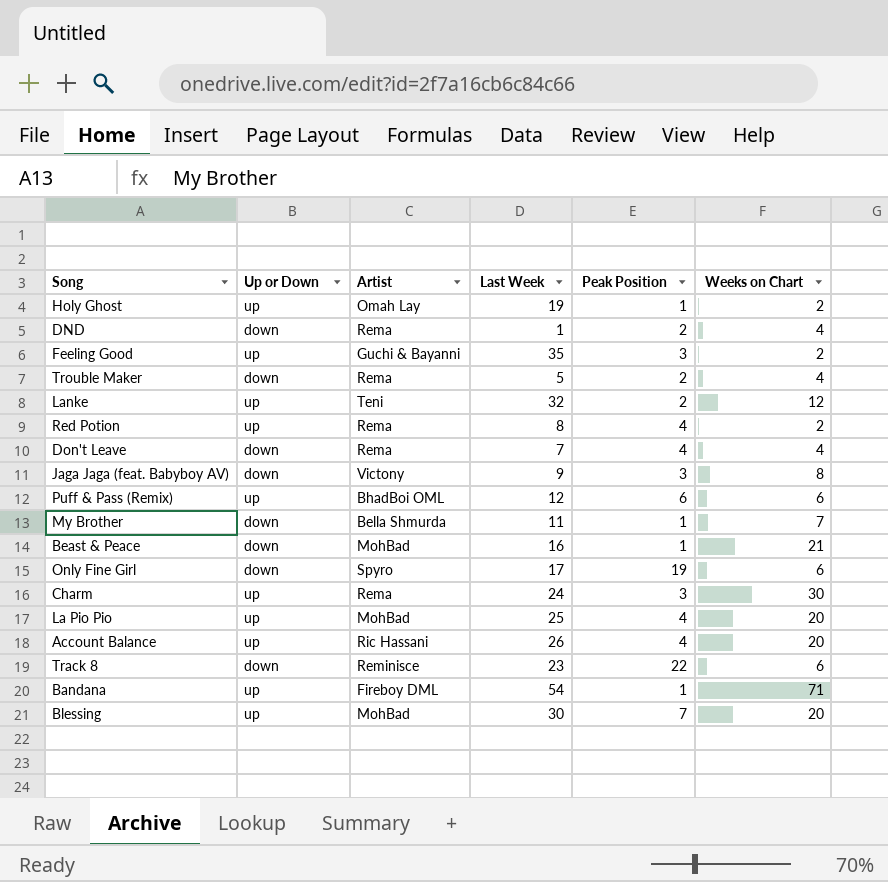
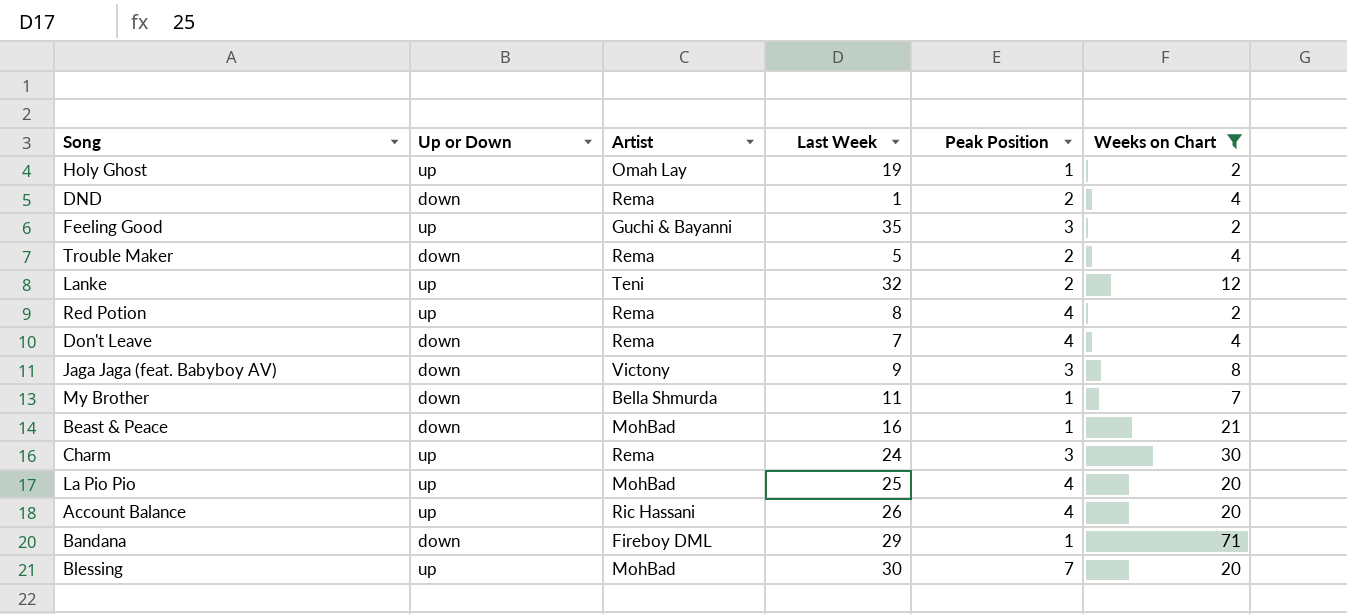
filter: none -> Weeks on Chart != 6
Bandana | Up or Down: up -> down
Bandana | Last Week: 54 -> 29

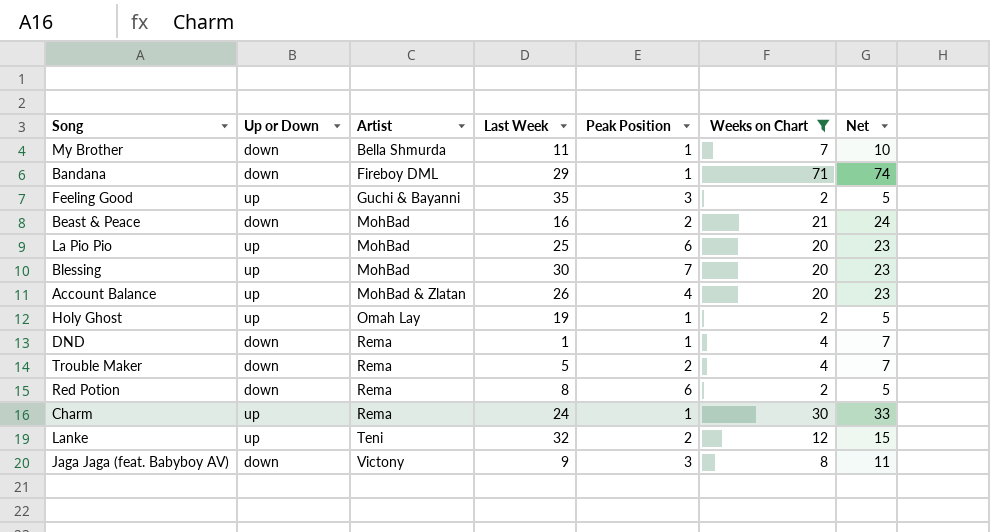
row order: none -> Artist ascending
column Net | formula: none -> [Weeks on Chart] + 3
row Don't Leave: down | Rema | 7 | 4 | 4 -> none
Beast & Peace | Peak Position: 1 -> 2
La Pio Pio | Peak Position: 4 -> 6
Account Balance | Artist: Ric Hassani -> MohBad & Zlatan
DND | Peak Position: 2 -> 1
Red Potion | Up or Down: up -> down
Red Potion | Peak Position: 4 -> 6
Charm | Peak Position: 3 -> 1

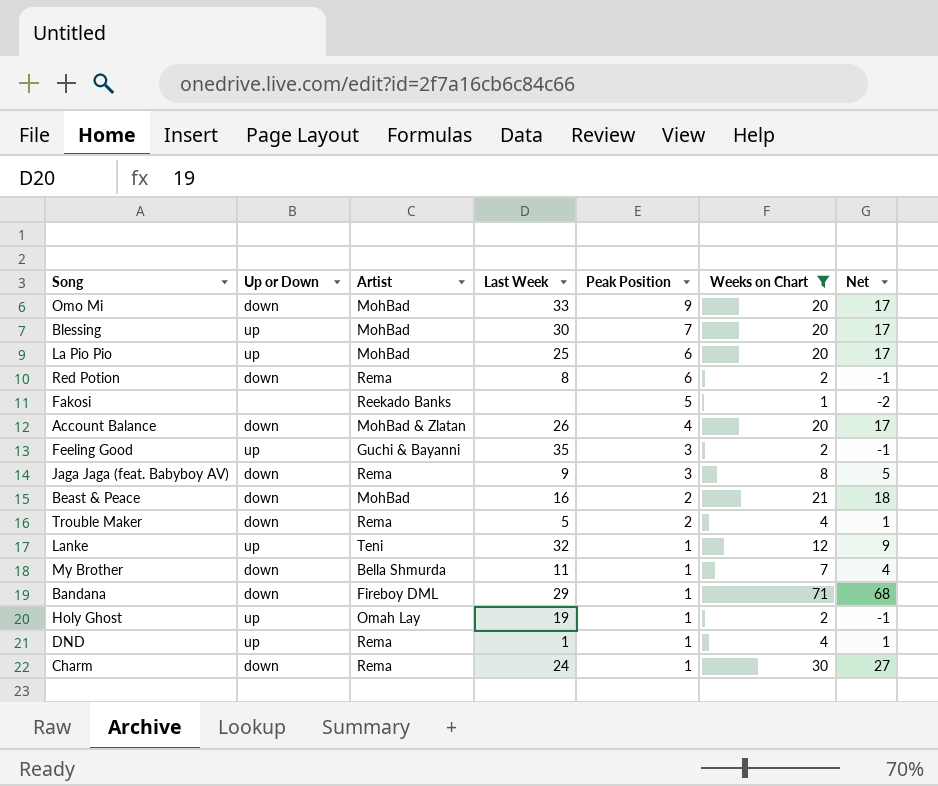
row order: Artist ascending -> Peak Position descending
column Net | formula: [Weeks on Chart] + 3 -> [Weeks on Chart] - 3
row Omo Mi: none -> down | MohBad | 33 | 9 | 20 | 17
row Fakosi: none -> none | Reekado Banks | none | 5 | 1 | -2
Account Balance | Up or Down: up -> down
Jaga Jaga (feat. Babyboy AV) | Artist: Victony -> Rema
Lanke | Peak Position: 2 -> 1
DND | Up or Down: down -> up
Charm | Up or Down: up -> down

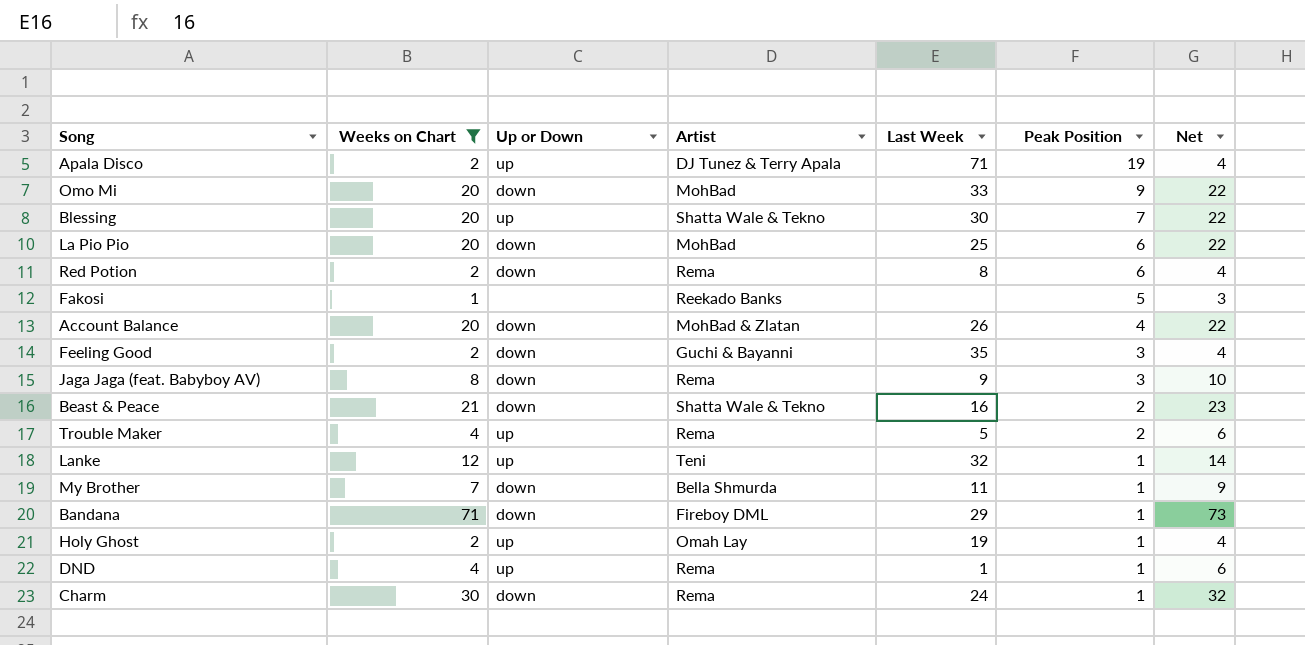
column Weeks on Chart | position: 6 -> 2
column Net | formula: [Weeks on Chart] - 3 -> [Weeks on Chart] + 2
row Apala Disco: none -> 2 | up | DJ Tunez & Terry Apala | 71 | 19 | 4
Blessing | Artist: MohBad -> Shatta Wale & Tekno
La Pio Pio | Up or Down: up -> down
Feeling Good | Up or Down: up -> down
Beast & Peace | Artist: MohBad -> Shatta Wale & Tekno
Trouble Maker | Up or Down: down -> up

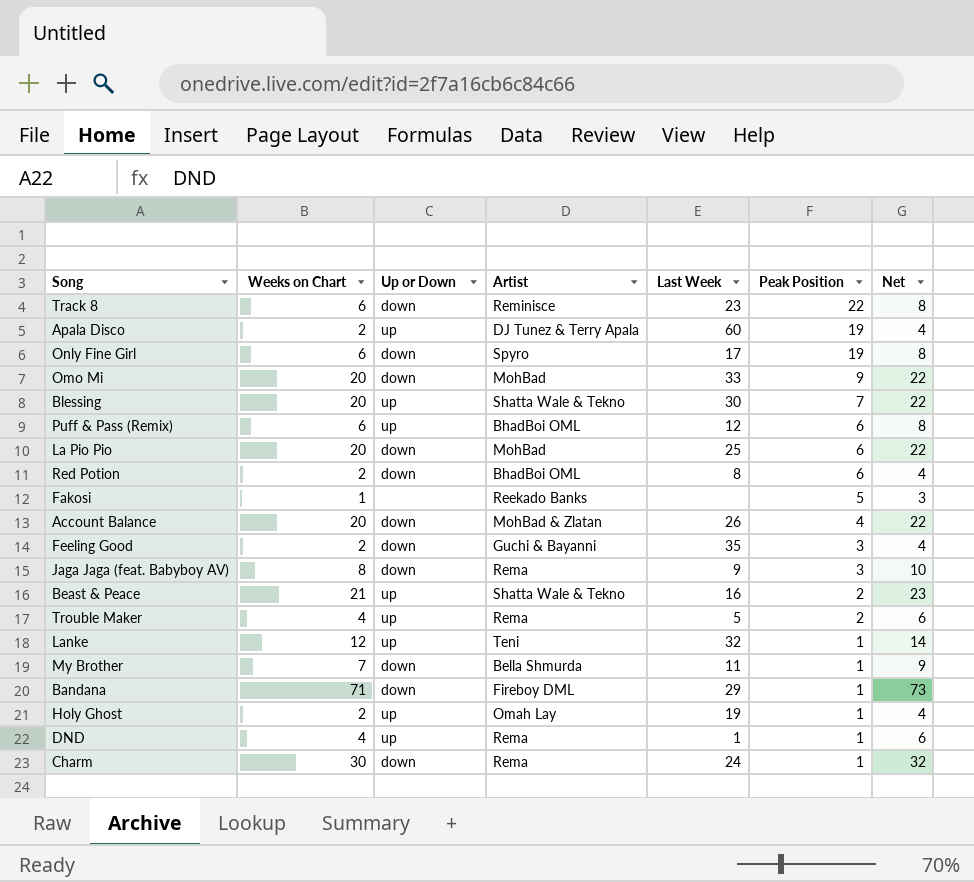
filter: Weeks on Chart != 6 -> none
Apala Disco | Last Week: 71 -> 60
Red Potion | Artist: Rema -> BhadBoi OML
Beast & Peace | Up or Down: down -> up

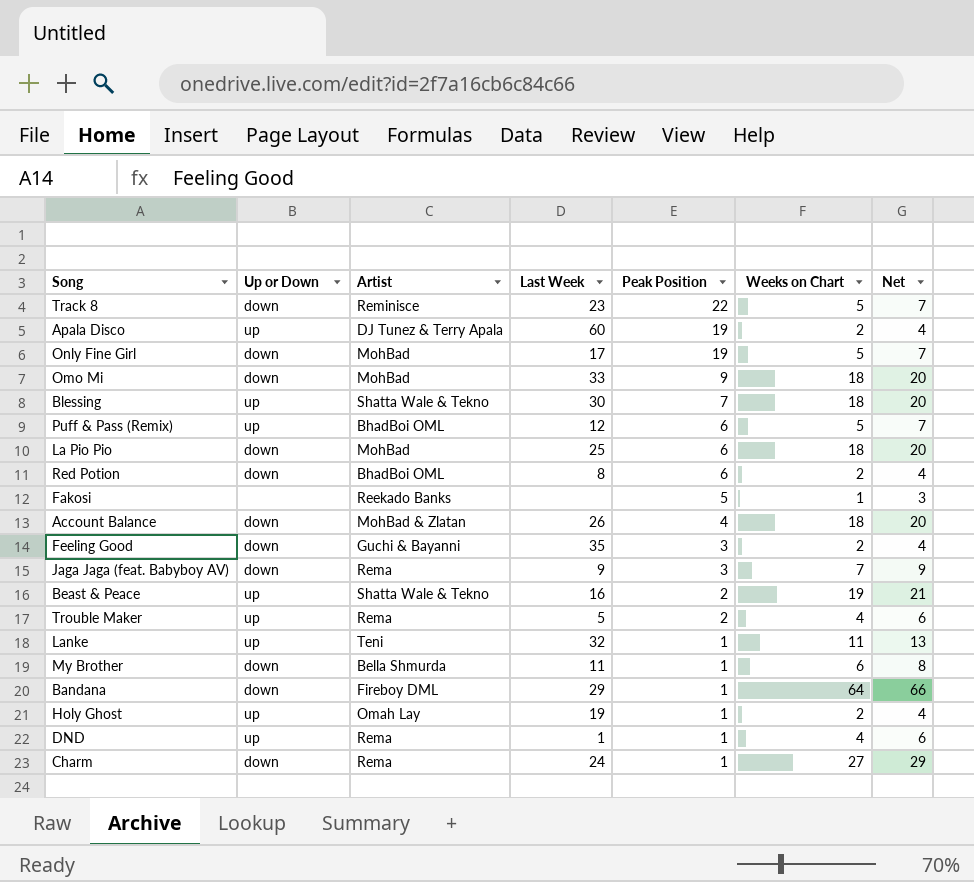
column Weeks on Chart | position: 2 -> 6
Track 8 | Weeks on Chart: 6 -> 5
Track 8 | Net: 8 -> 7
Only Fine Girl | Artist: Spyro -> MohBad
Only Fine Girl | Weeks on Chart: 6 -> 5
Only Fine Girl | Net: 8 -> 7
Omo Mi | Weeks on Chart: 20 -> 18
Omo Mi | Net: 22 -> 20
Blessing | Weeks on Chart: 20 -> 18
Blessing | Net: 22 -> 20
Puff & Pass (Remix) | Weeks on Chart: 6 -> 5
Puff & Pass (Remix) | Net: 8 -> 7
La Pio Pio | Weeks on Chart: 20 -> 18
La Pio Pio | Net: 22 -> 20
Account Balance | Weeks on Chart: 20 -> 18
Account Balance | Net: 22 -> 20
Jaga Jaga (feat. Babyboy AV) | Weeks on Chart: 8 -> 7
Jaga Jaga (feat. Babyboy AV) | Net: 10 -> 9
Beast & Peace | Weeks on Chart: 21 -> 19
Beast & Peace | Net: 23 -> 21
Lanke | Weeks on Chart: 12 -> 11
Lanke | Net: 14 -> 13
My Brother | Weeks on Chart: 7 -> 6
My Brother | Net: 9 -> 8
Bandana | Weeks on Chart: 71 -> 64
Bandana | Net: 73 -> 66
Charm | Weeks on Chart: 30 -> 27
Charm | Net: 32 -> 29

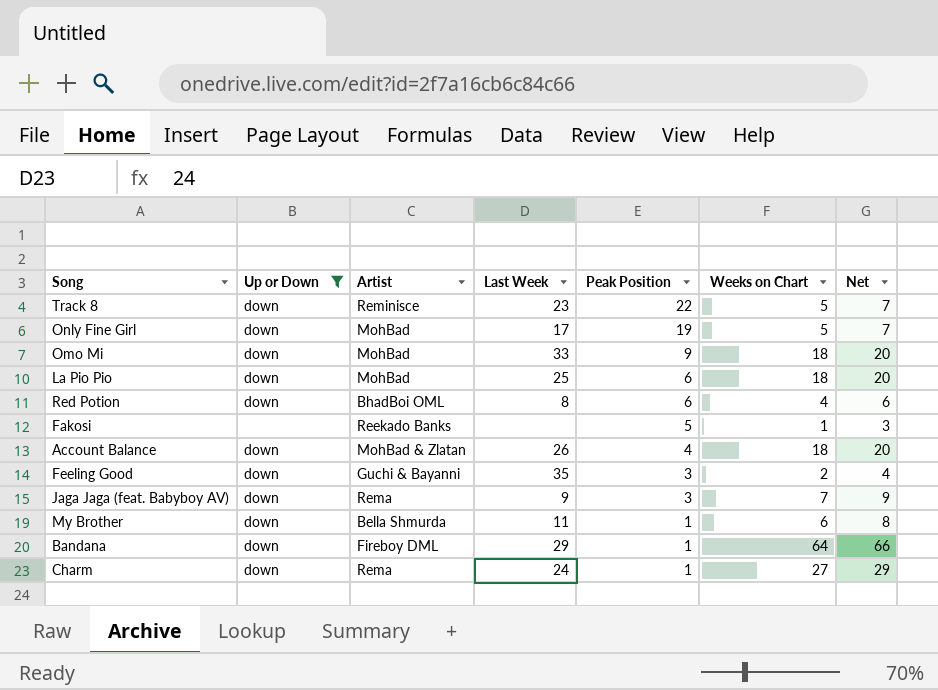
filter: none -> Up or Down != up
Red Potion | Weeks on Chart: 2 -> 4
Red Potion | Net: 4 -> 6

